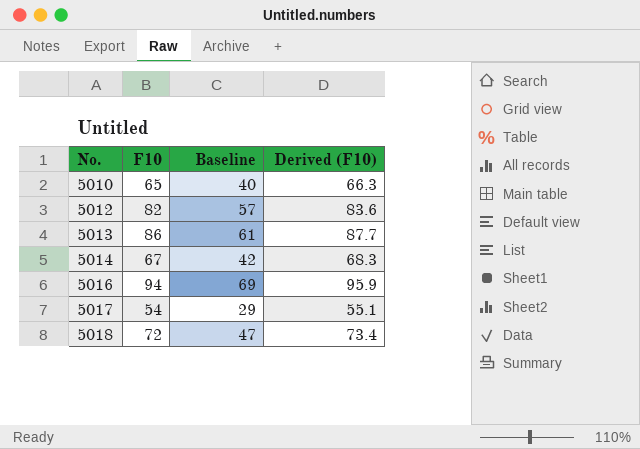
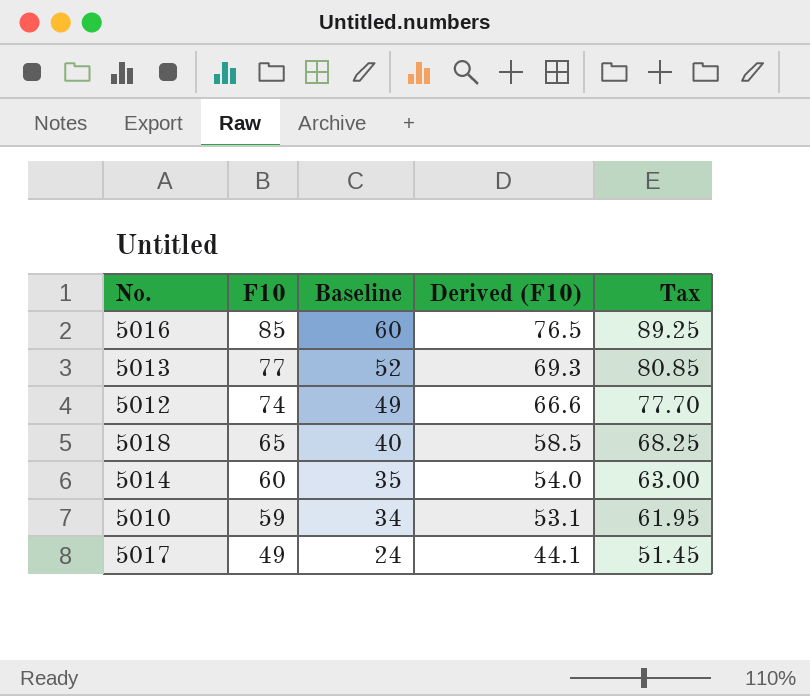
row order: No. ascending -> F10 descending
column Derived (F10) | formula: [F10] * 1.02 -> [F10] * 0.9
column Tax | formula: none -> [F10] * 1.05
5016 | F10: 94 -> 85
5016 | Baseline: 69 -> 60
5013 | F10: 86 -> 77
5013 | Baseline: 61 -> 52
5012 | F10: 82 -> 74
5012 | Baseline: 57 -> 49
5018 | F10: 72 -> 65
5018 | Baseline: 47 -> 40
5014 | F10: 67 -> 60
5014 | Baseline: 42 -> 35
5010 | F10: 65 -> 59
5010 | Baseline: 40 -> 34
5017 | F10: 54 -> 49
5017 | Baseline: 29 -> 24

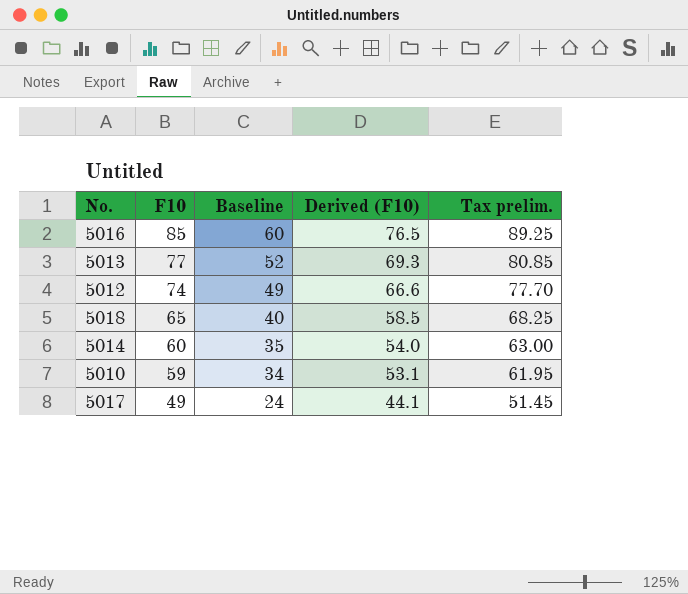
column name: Tax -> Tax prelim.

